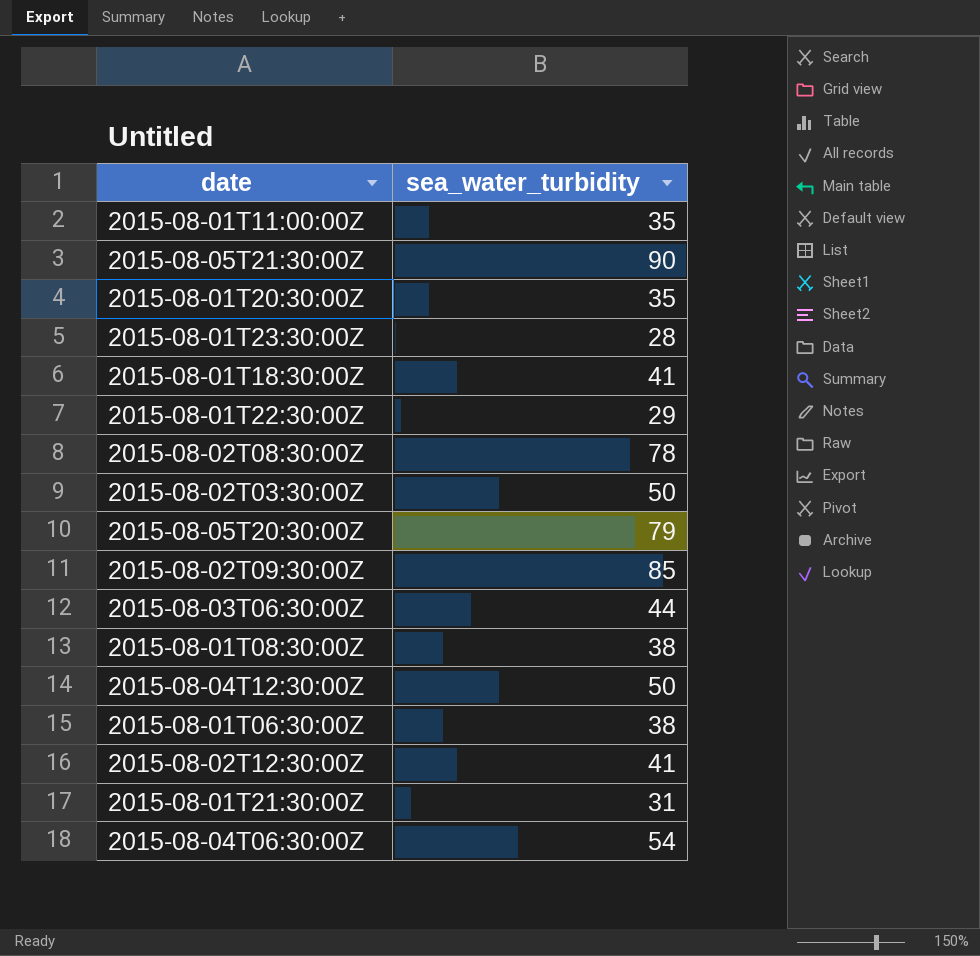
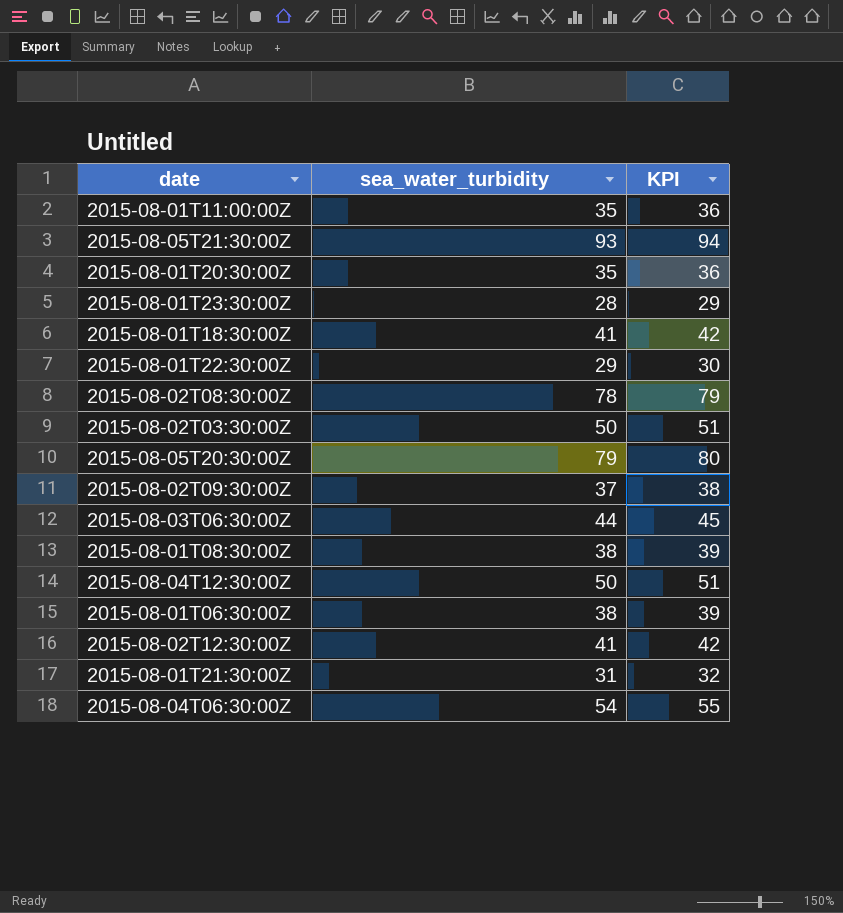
column KPI | formula: none -> [sea_water_turbidity] + 1
2015-08-05T21:30:00Z | sea_water_turbidity: 90 -> 93
2015-08-02T09:30:00Z | sea_water_turbidity: 85 -> 37

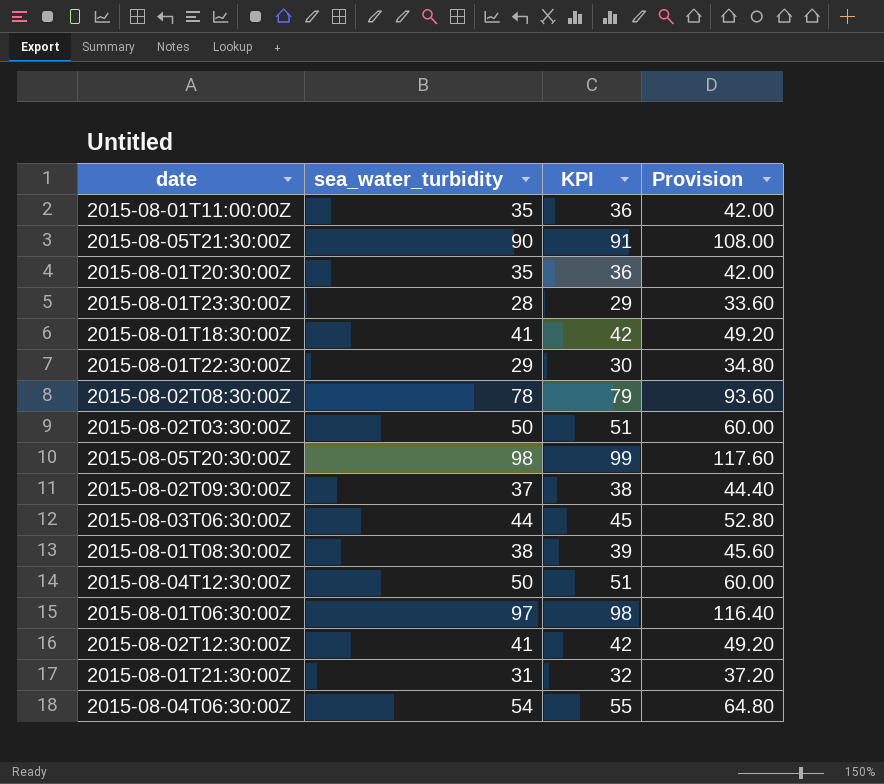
column Provision | formula: none -> [sea_water_turbidity] * 1.2
2015-08-05T21:30:00Z | sea_water_turbidity: 93 -> 90
2015-08-05T21:30:00Z | KPI: 94 -> 91
2015-08-05T20:30:00Z | sea_water_turbidity: 79 -> 98
2015-08-05T20:30:00Z | KPI: 80 -> 99
2015-08-01T06:30:00Z | sea_water_turbidity: 38 -> 97
2015-08-01T06:30:00Z | KPI: 39 -> 98

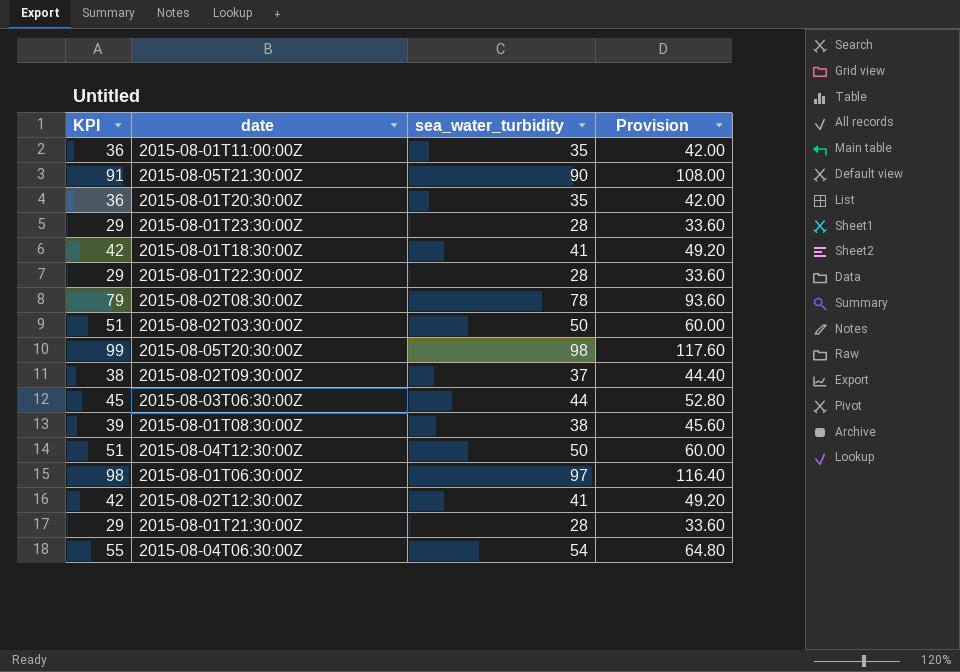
column KPI | position: 3 -> 1
2015-08-01T22:30:00Z | KPI: 30 -> 29
2015-08-01T22:30:00Z | sea_water_turbidity: 29 -> 28
2015-08-01T22:30:00Z | Provision: 34.80 -> 33.60
2015-08-01T21:30:00Z | KPI: 32 -> 29
2015-08-01T21:30:00Z | sea_water_turbidity: 31 -> 28
2015-08-01T21:30:00Z | Provision: 37.20 -> 33.60

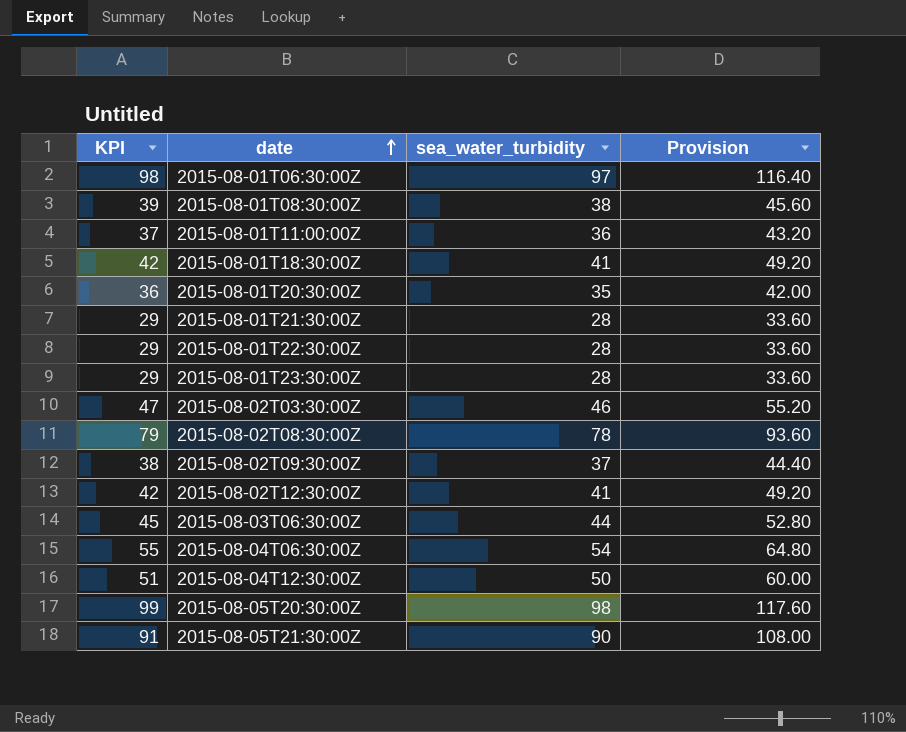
row order: none -> date ascending
2015-08-01T11:00:00Z | KPI: 36 -> 37
2015-08-01T11:00:00Z | sea_water_turbidity: 35 -> 36
2015-08-01T11:00:00Z | Provision: 42.00 -> 43.20
2015-08-02T03:30:00Z | KPI: 51 -> 47
2015-08-02T03:30:00Z | sea_water_turbidity: 50 -> 46
2015-08-02T03:30:00Z | Provision: 60.00 -> 55.20

